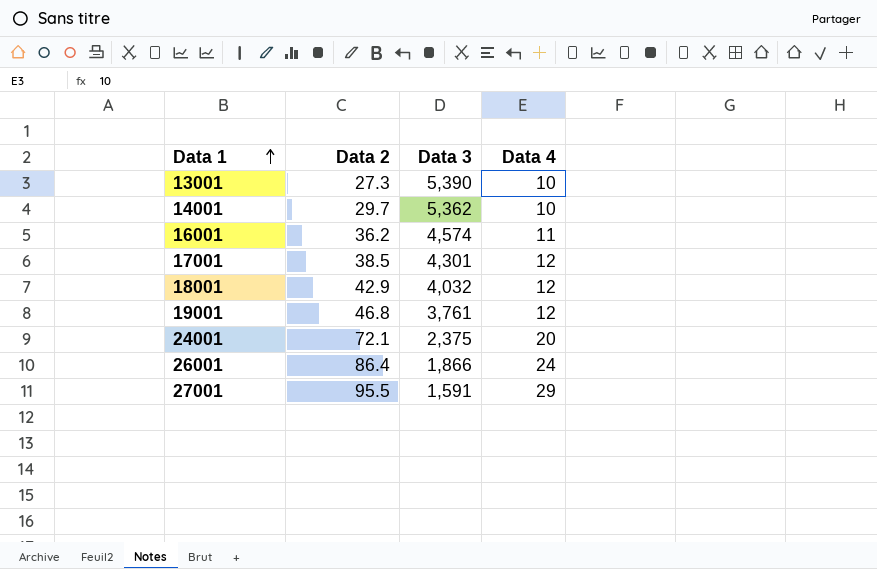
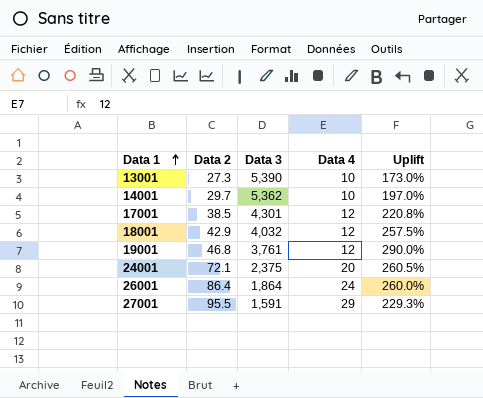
column Uplift | formula: none -> ([Data 2] - [Data 4]) / [Data 4]
row 16001: 36.2 | 4,574 | 11 -> none
26001 | Data 3: 1,866 -> 1,864

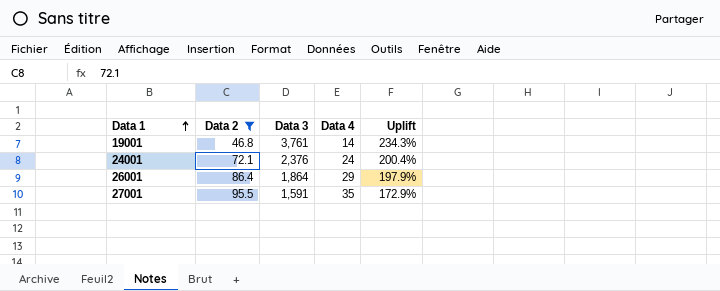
filter: none -> Data 2 >= 46.8
19001 | Data 4: 12 -> 14
19001 | Uplift: 290.0% -> 234.3%
24001 | Data 3: 2,375 -> 2,376
24001 | Data 4: 20 -> 24
24001 | Uplift: 260.5% -> 200.4%
26001 | Data 4: 24 -> 29
26001 | Uplift: 260.0% -> 197.9%
27001 | Data 4: 29 -> 35
27001 | Uplift: 229.3% -> 172.9%

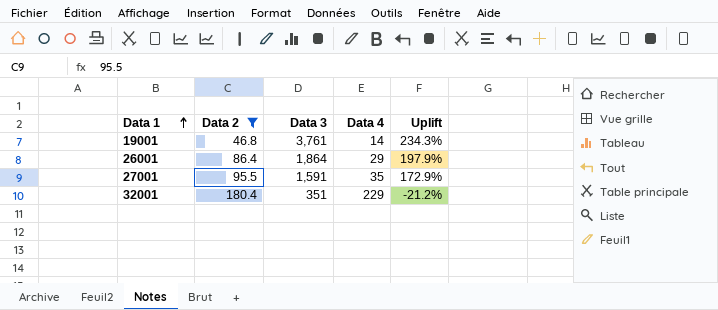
row 24001: 72.1 | 2,376 | 24 | 200.4% -> none
row 32001: none -> 180.4 | 351 | 229 | -21.2%

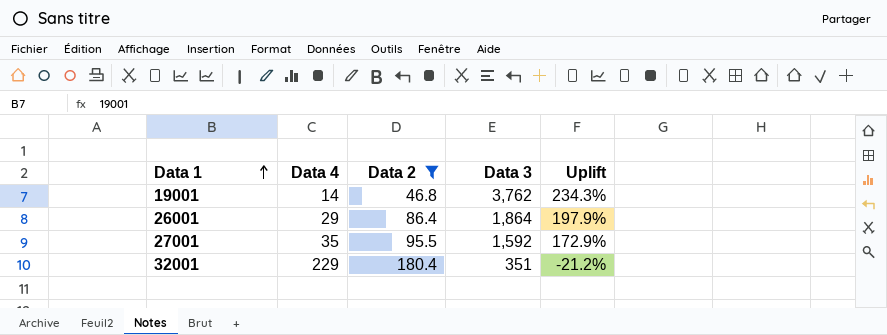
column Data 4 | position: 4 -> 2
19001 | Data 3: 3,761 -> 3,762
27001 | Data 3: 1,591 -> 1,592

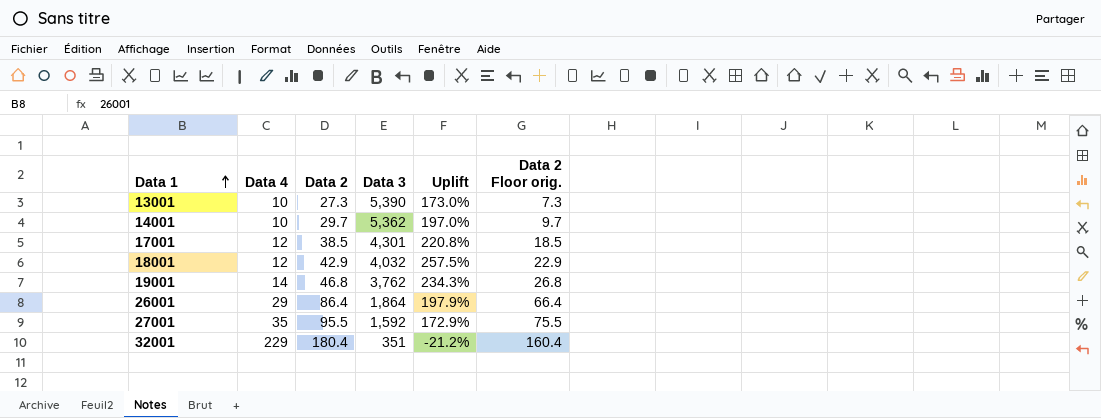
filter: Data 2 >= 46.8 -> none
column Data 2 Floor orig. | formula: none -> [Data 2] - 20

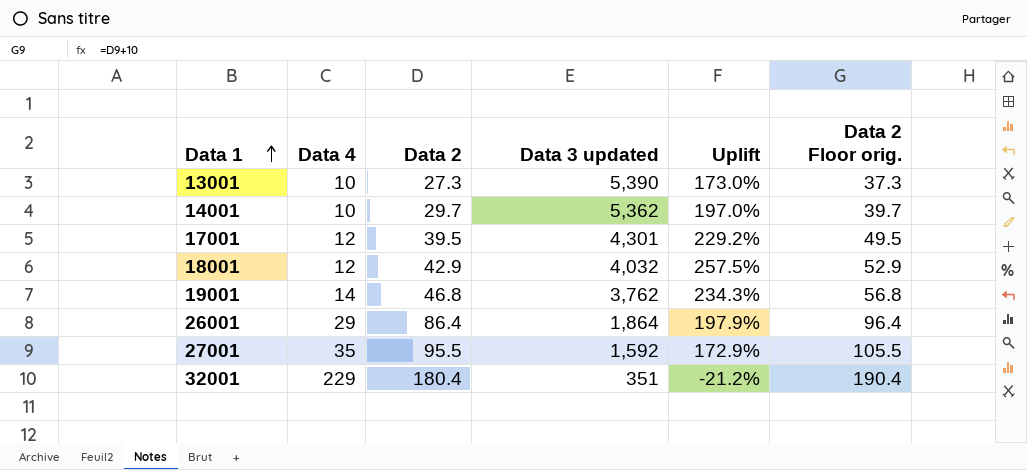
column name: Data 3 -> Data 3 updated
column Data 2 Floor orig. | formula: [Data 2] - 20 -> [Data 2] + 10
17001 | Data 2: 38.5 -> 39.5
17001 | Uplift: 220.8% -> 229.2%

